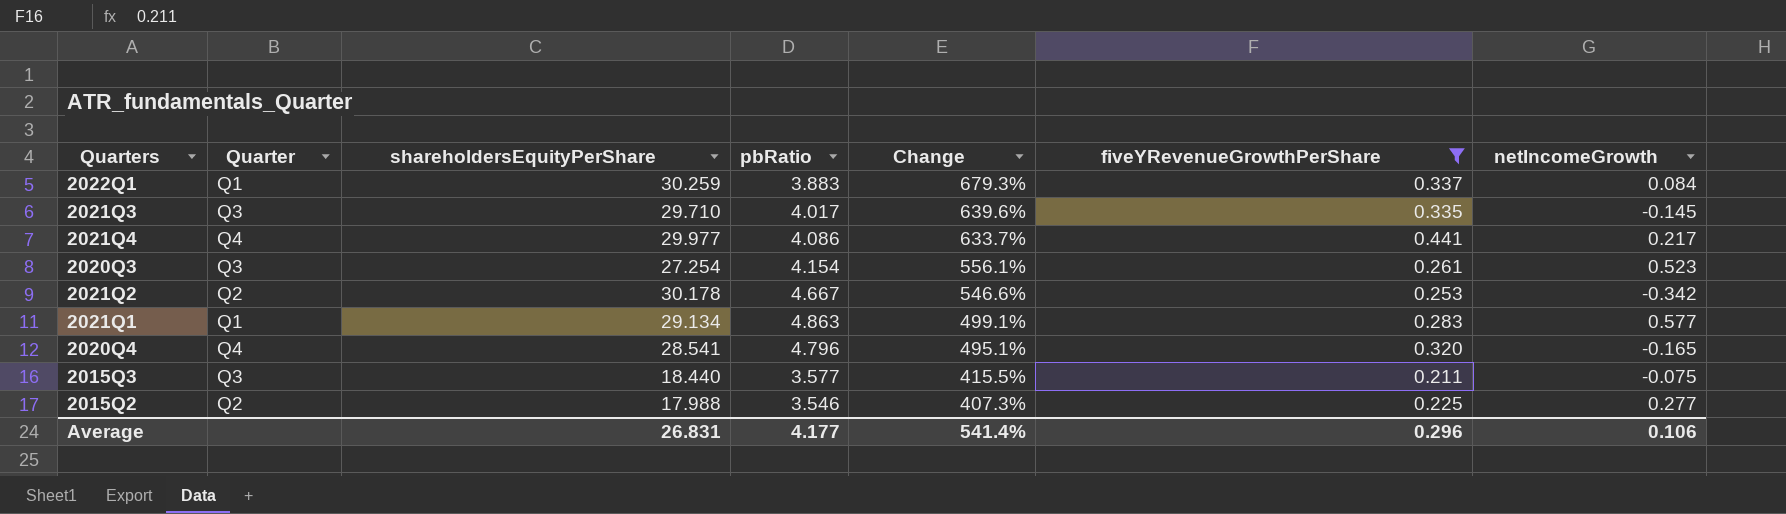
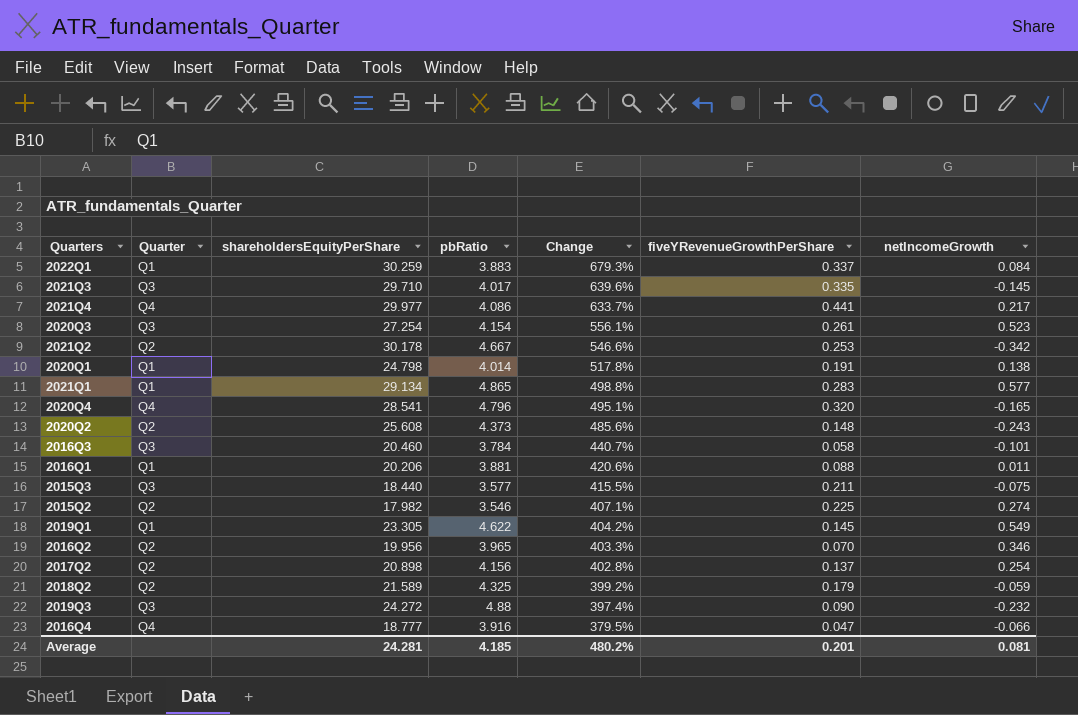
filter: fiveYRevenueGrowthPerShare >= 0.211 -> none
2021Q1 | pbRatio: 4.863 -> 4.865
2021Q1 | Change: 499.1% -> 498.8%
2015Q2 | shareholdersEquityPerShare: 17.988 -> 17.982
2015Q2 | Change: 407.3% -> 407.1%
2015Q2 | netIncomeGrowth: 0.277 -> 0.274
Average | shareholdersEquityPerShare: 26.831 -> 24.281
Average | pbRatio: 4.177 -> 4.185
Average | Change: 541.4% -> 480.2%
Average | fiveYRevenueGrowthPerShare: 0.296 -> 0.201
Average | netIncomeGrowth: 0.106 -> 0.081

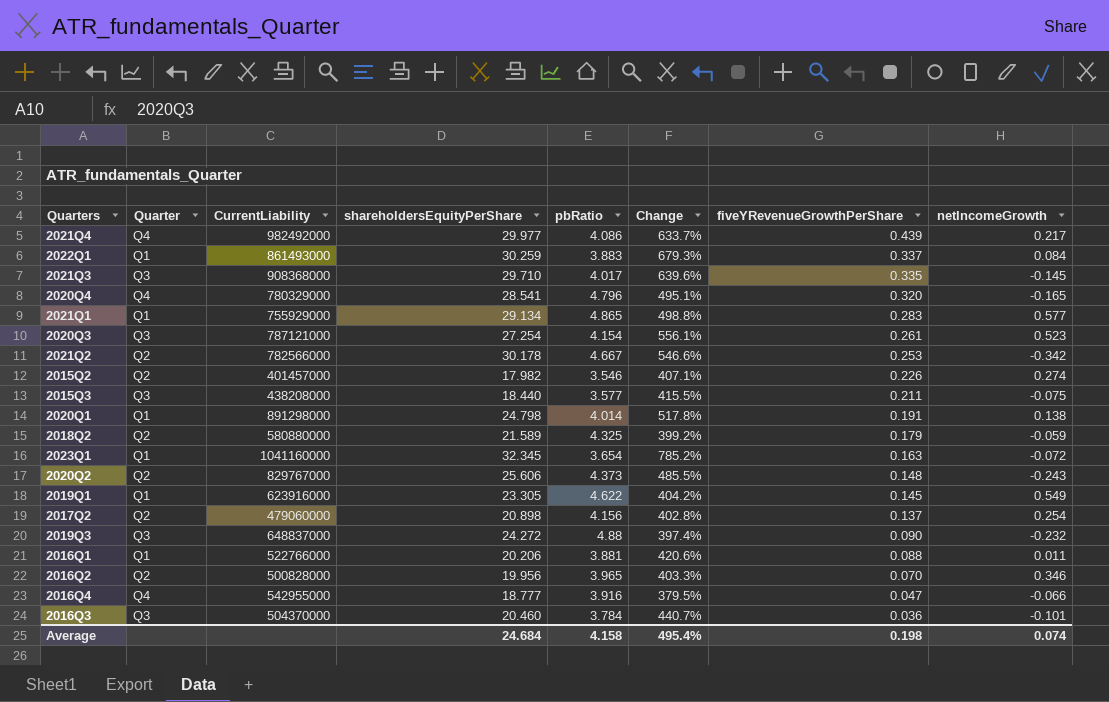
row order: Change descending -> fiveYRevenueGrowthPerShare descending
column CurrentLiability | position: none -> 3
2021Q4 | fiveYRevenueGrowthPerShare: 0.441 -> 0.439
2015Q2 | fiveYRevenueGrowthPerShare: 0.225 -> 0.226
row 2023Q1: none -> Q1 | 1041160000 | 32.345 | 3.654 | 785.2% | 0.163 | -0.072
2020Q2 | shareholdersEquityPerShare: 25.608 -> 25.606
2020Q2 | Change: 485.6% -> 485.5%
2016Q3 | fiveYRevenueGrowthPerShare: 0.058 -> 0.036
Average | shareholdersEquityPerShare: 24.281 -> 24.684
Average | pbRatio: 4.185 -> 4.158
Average | Change: 480.2% -> 495.4%
Average | fiveYRevenueGrowthPerShare: 0.201 -> 0.198
Average | netIncomeGrowth: 0.081 -> 0.074

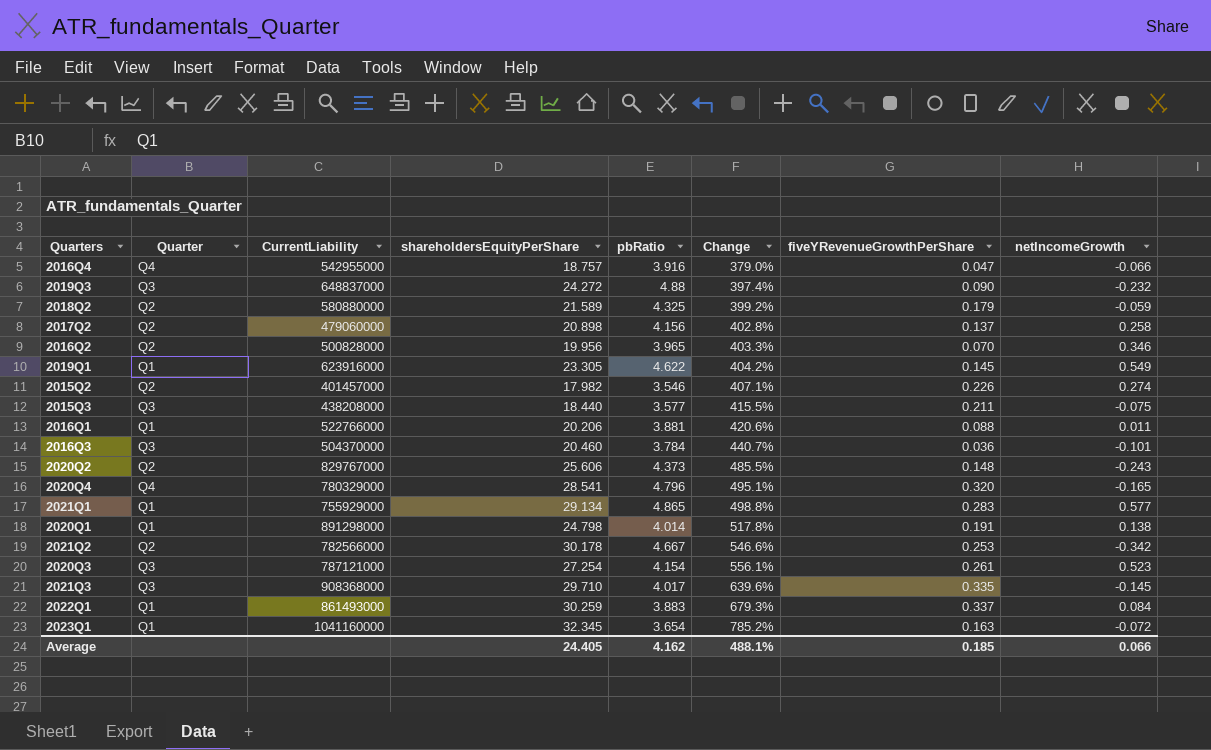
row order: fiveYRevenueGrowthPerShare descending -> Change ascending
row 2021Q4: Q4 | 982492000 | 29.977 | 4.086 | 633.7% | 0.439 | 0.217 -> none
2016Q4 | shareholdersEquityPerShare: 18.777 -> 18.757
2016Q4 | Change: 379.5% -> 379.0%
2017Q2 | netIncomeGrowth: 0.254 -> 0.258
Average | shareholdersEquityPerShare: 24.684 -> 24.405
Average | pbRatio: 4.158 -> 4.162
Average | Change: 495.4% -> 488.1%
Average | fiveYRevenueGrowthPerShare: 0.198 -> 0.185
Average | netIncomeGrowth: 0.074 -> 0.066

